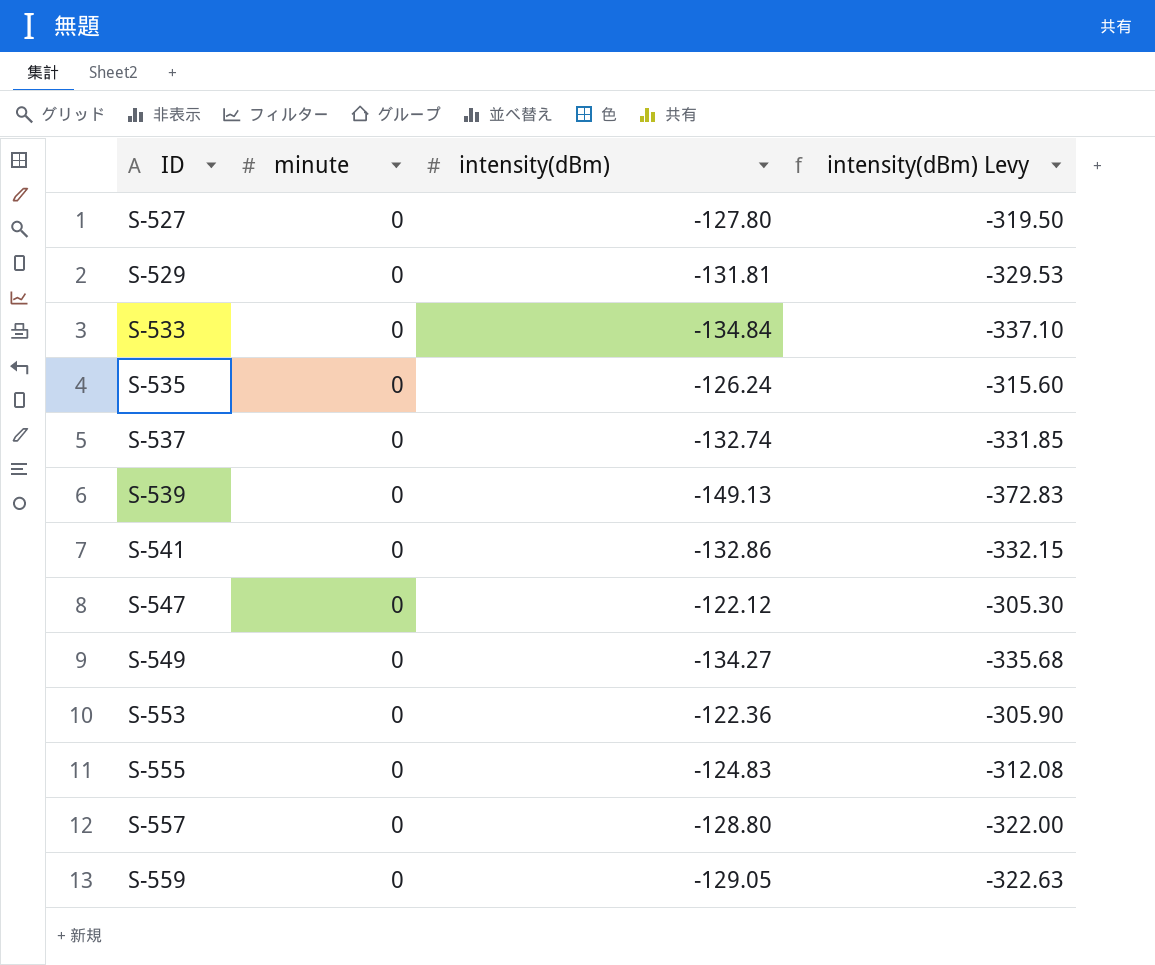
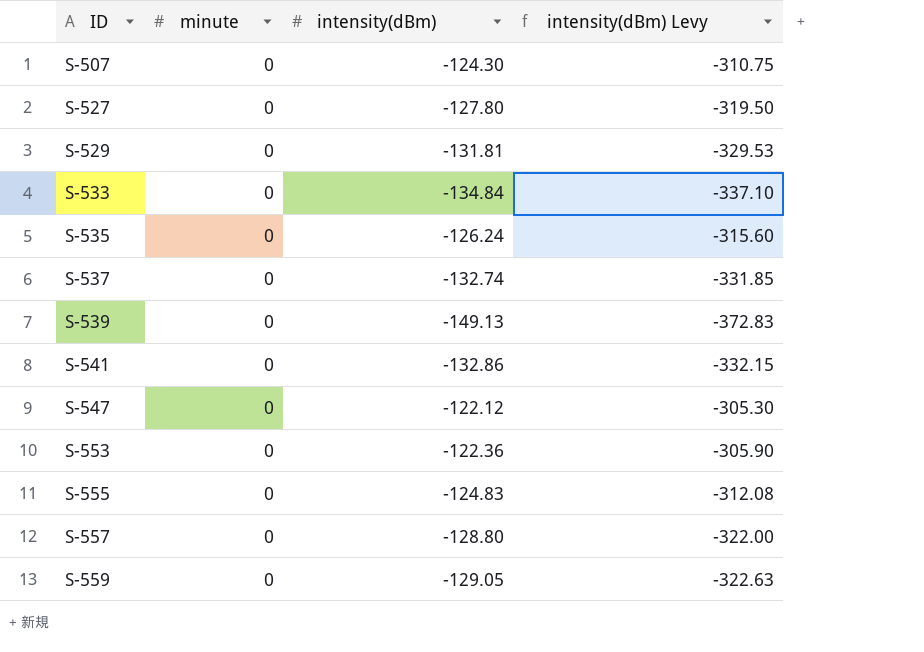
row S-549: 0 | -134.27 | -335.68 -> none
row S-507: none -> 0 | -124.30 | -310.75

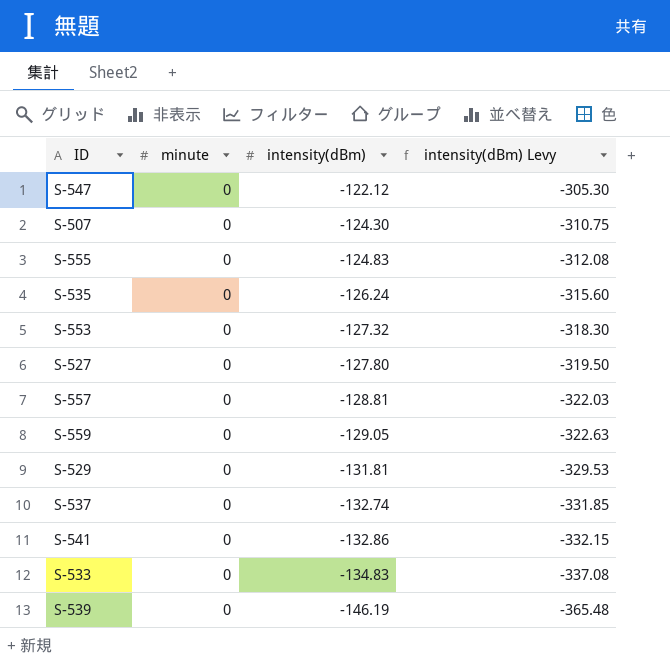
row order: ID ascending -> intensity(dBm) descending
S-553 | intensity(dBm): -122.36 -> -127.32
S-553 | intensity(dBm) Levy: -305.90 -> -318.30
S-557 | intensity(dBm): -128.80 -> -128.81
S-557 | intensity(dBm) Levy: -322.00 -> -322.03
S-533 | intensity(dBm): -134.84 -> -134.83
S-533 | intensity(dBm) Levy: -337.10 -> -337.08
S-539 | intensity(dBm): -149.13 -> -146.19
S-539 | intensity(dBm) Levy: -372.83 -> -365.48

